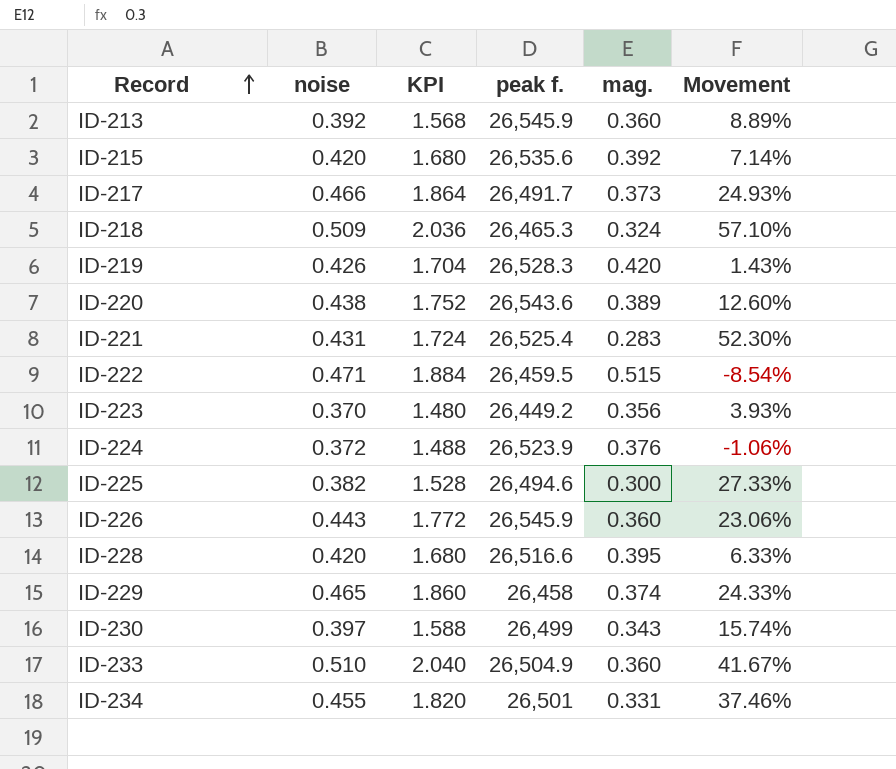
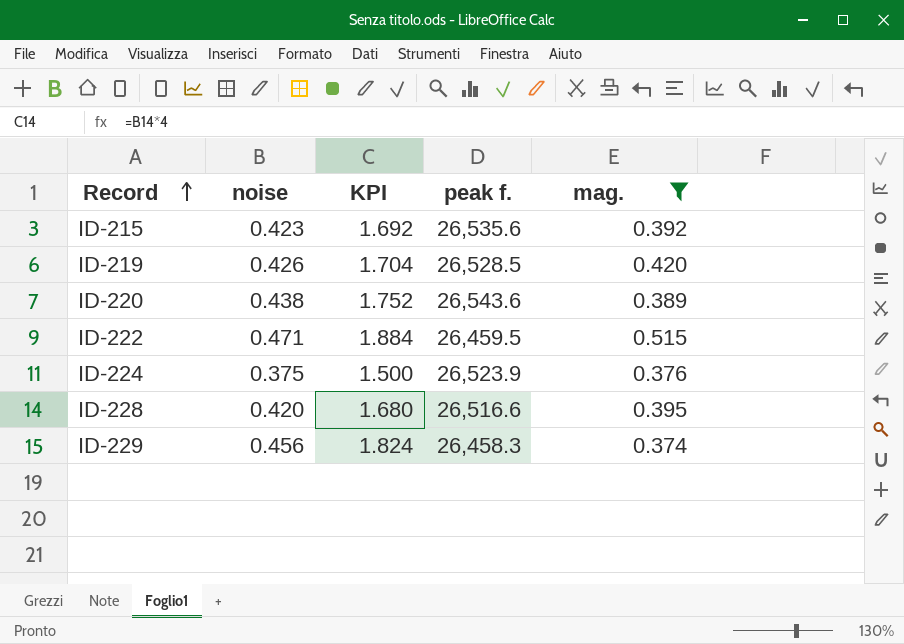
filter: none -> mag. >= 0.374
column Movement | formula: ([noise] - [mag.]) / [mag.] -> none
ID-215 | noise: 0.420 -> 0.423
ID-215 | KPI: 1.680 -> 1.692
ID-219 | peak f.: 26,528.3 -> 26,528.5
ID-224 | noise: 0.372 -> 0.375
ID-224 | KPI: 1.488 -> 1.500
ID-229 | noise: 0.465 -> 0.456
ID-229 | KPI: 1.860 -> 1.824
ID-229 | peak f.: 26,458 -> 26,458.3

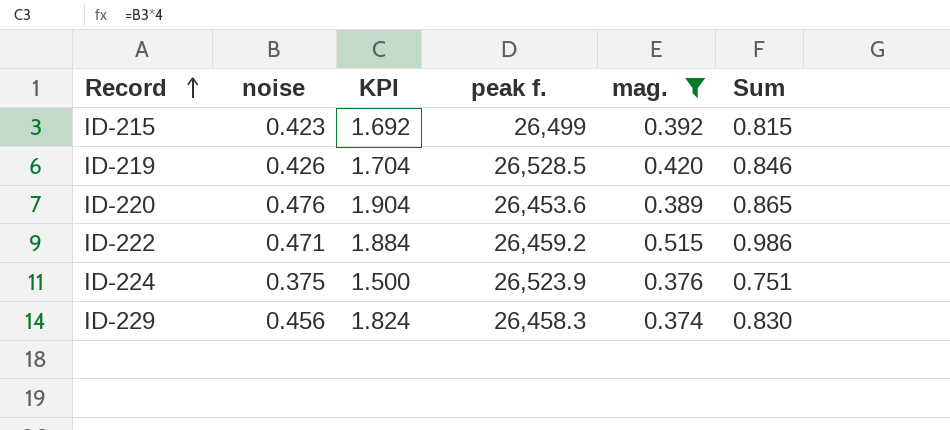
column Sum | formula: none -> [noise] + [mag.]
row ID-228: 0.420 | 1.680 | 26,516.6 | 0.395 -> none
ID-215 | peak f.: 26,535.6 -> 26,499
ID-220 | noise: 0.438 -> 0.476
ID-220 | KPI: 1.752 -> 1.904
ID-220 | peak f.: 26,543.6 -> 26,453.6
ID-222 | peak f.: 26,459.5 -> 26,459.2

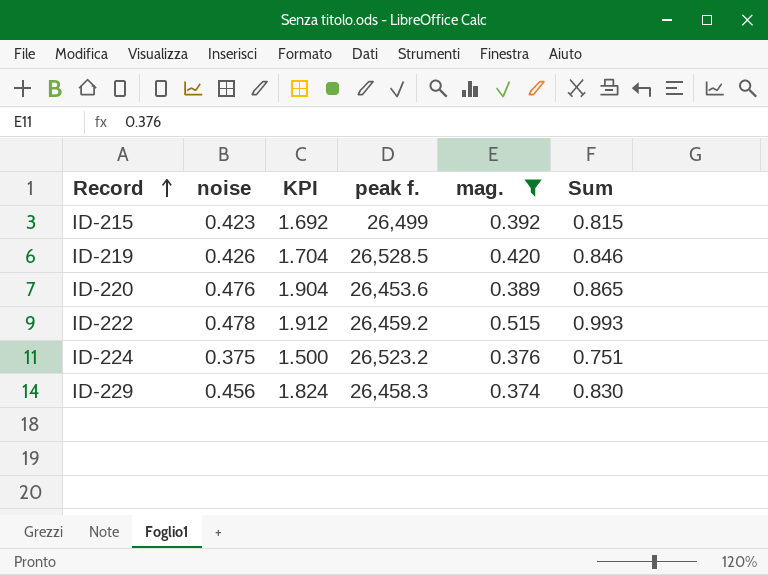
ID-222 | noise: 0.471 -> 0.478
ID-222 | KPI: 1.884 -> 1.912
ID-222 | Sum: 0.986 -> 0.993
ID-224 | peak f.: 26,523.9 -> 26,523.2

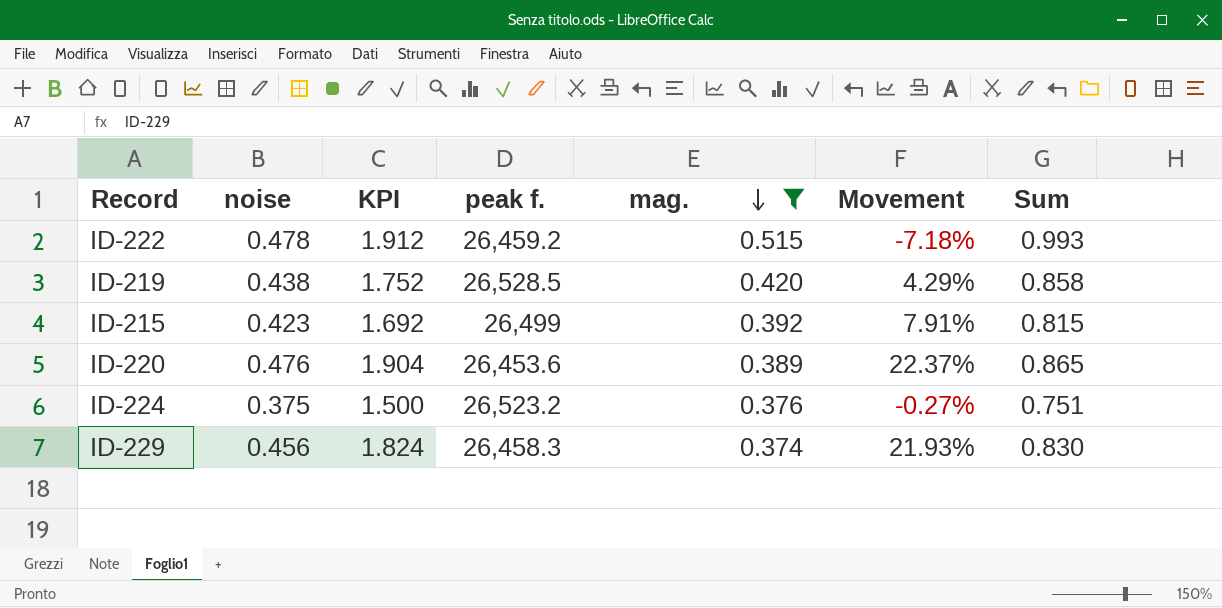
row order: Record ascending -> mag. descending
column Movement | formula: none -> ([noise] - [mag.]) / [mag.]
ID-219 | noise: 0.426 -> 0.438
ID-219 | KPI: 1.704 -> 1.752
ID-219 | Sum: 0.846 -> 0.858

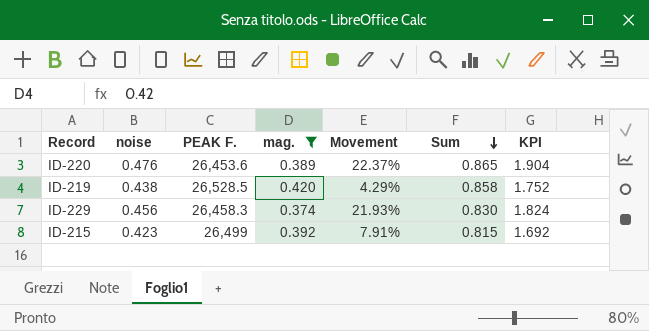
row order: mag. descending -> Sum descending
column name: peak f. -> PEAK F.
column KPI | position: 3 -> 7
row ID-222: 0.478 | 1.912 | 26,459.2 | 0.515 | -7.18% | 0.993 -> none
row ID-224: 0.375 | 1.500 | 26,523.2 | 0.376 | -0.27% | 0.751 -> none

